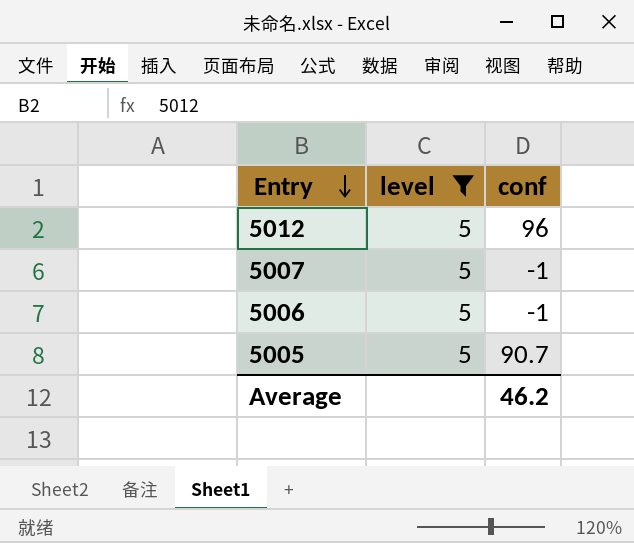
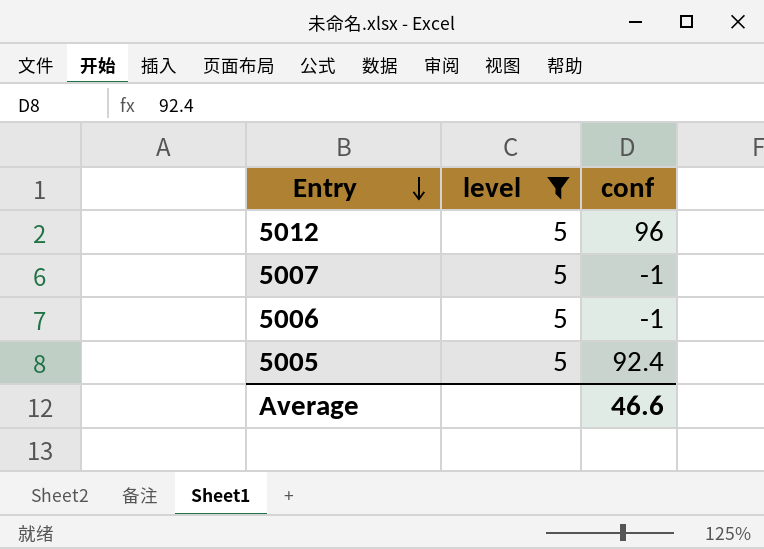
5005 | conf: 90.7 -> 92.4
Average | conf: 46.2 -> 46.6

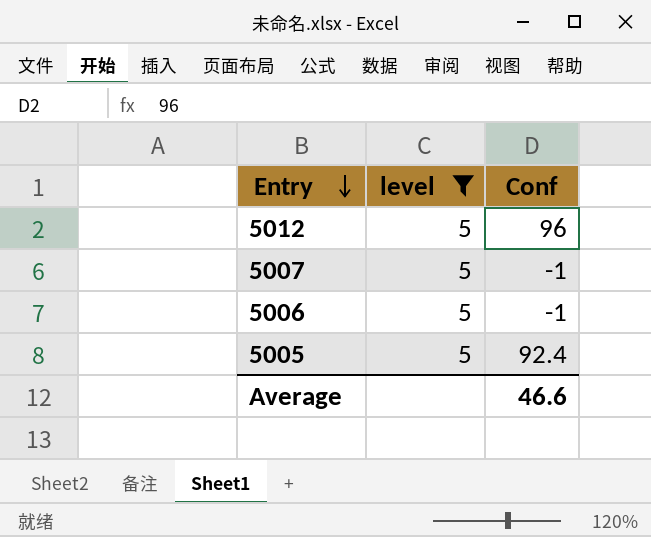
column name: conf -> Conf

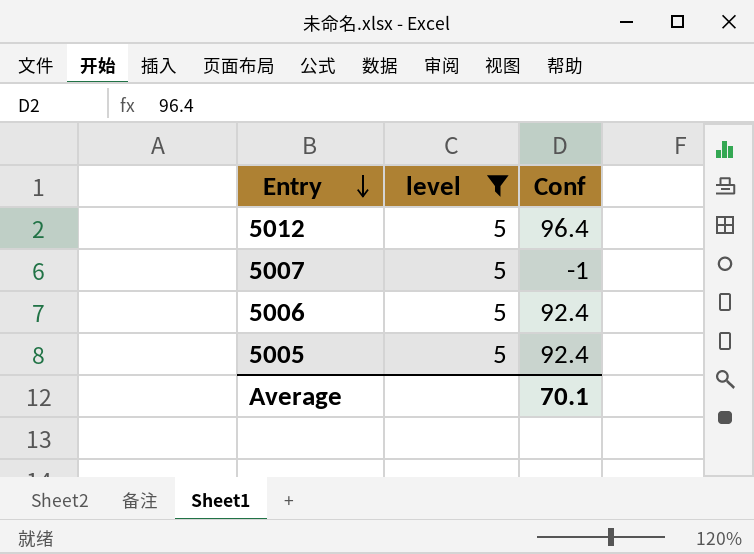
5012 | Conf: 96 -> 96.4
5006 | Conf: -1 -> 92.4
Average | Conf: 46.6 -> 70.1

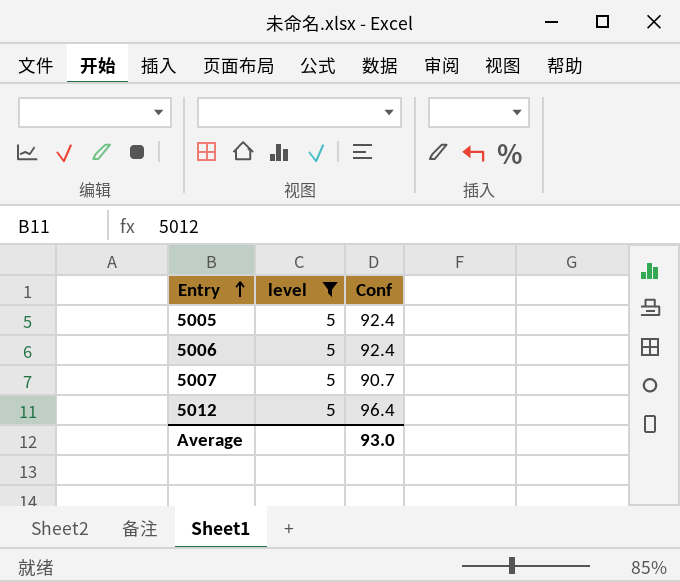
row order: Entry descending -> Entry ascending
5007 | Conf: -1 -> 90.7
Average | Conf: 70.1 -> 93.0

